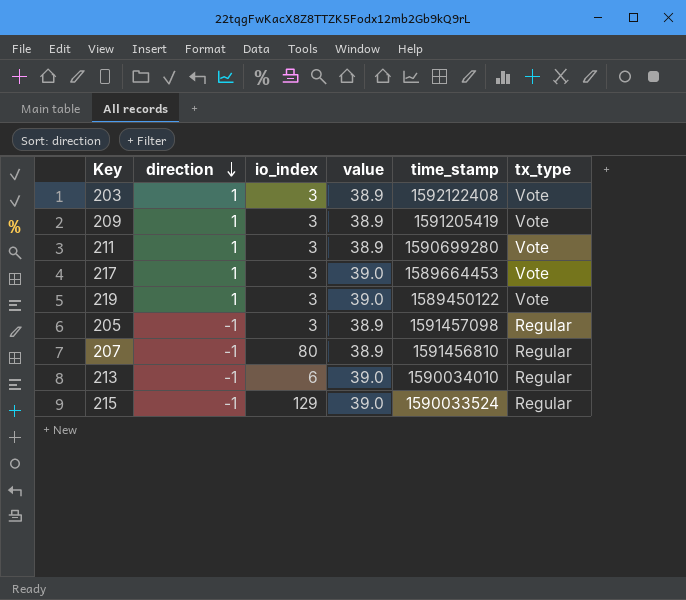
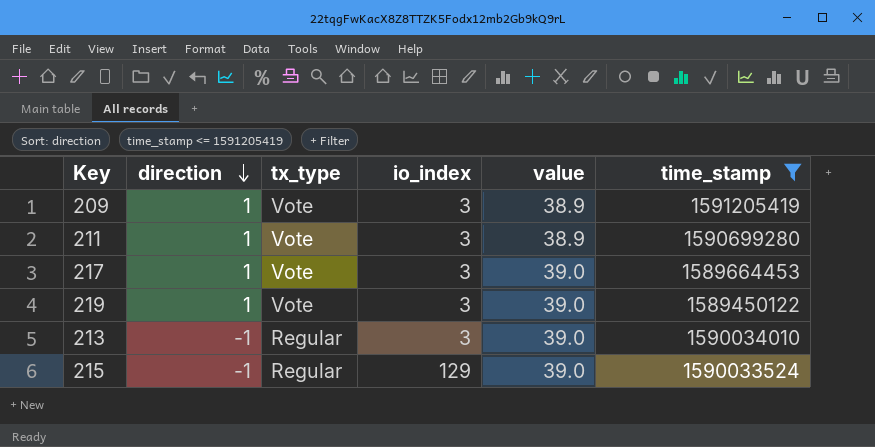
filter: none -> time_stamp <= 1591205419
column tx_type | position: 6 -> 3
213 | io_index: 6 -> 3

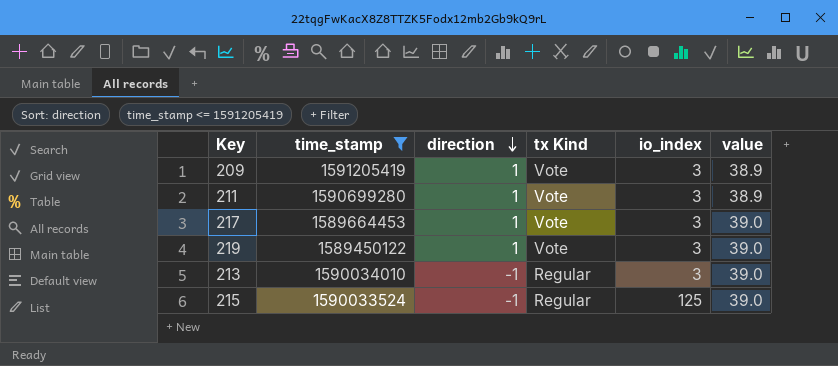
column time_stamp | position: 6 -> 2
column name: tx_type -> tx Kind
215 | io_index: 129 -> 125

